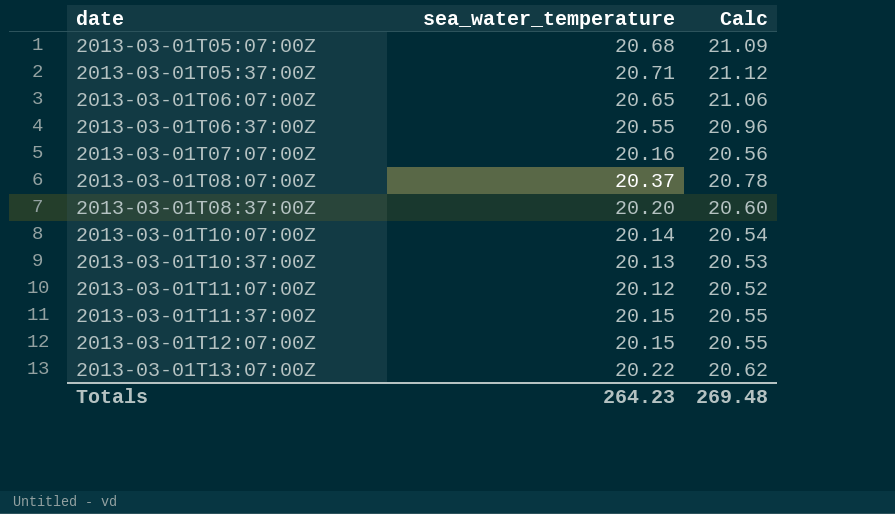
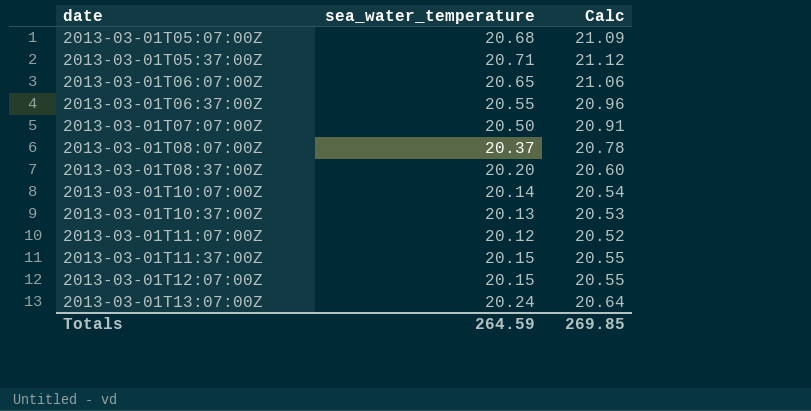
2013-03-01T07:07:00Z | sea_water_temperature: 20.16 -> 20.50
2013-03-01T07:07:00Z | Calc: 20.56 -> 20.91
2013-03-01T13:07:00Z | sea_water_temperature: 20.22 -> 20.24
2013-03-01T13:07:00Z | Calc: 20.62 -> 20.64
Totals | sea_water_temperature: 264.23 -> 264.59
Totals | Calc: 269.48 -> 269.85

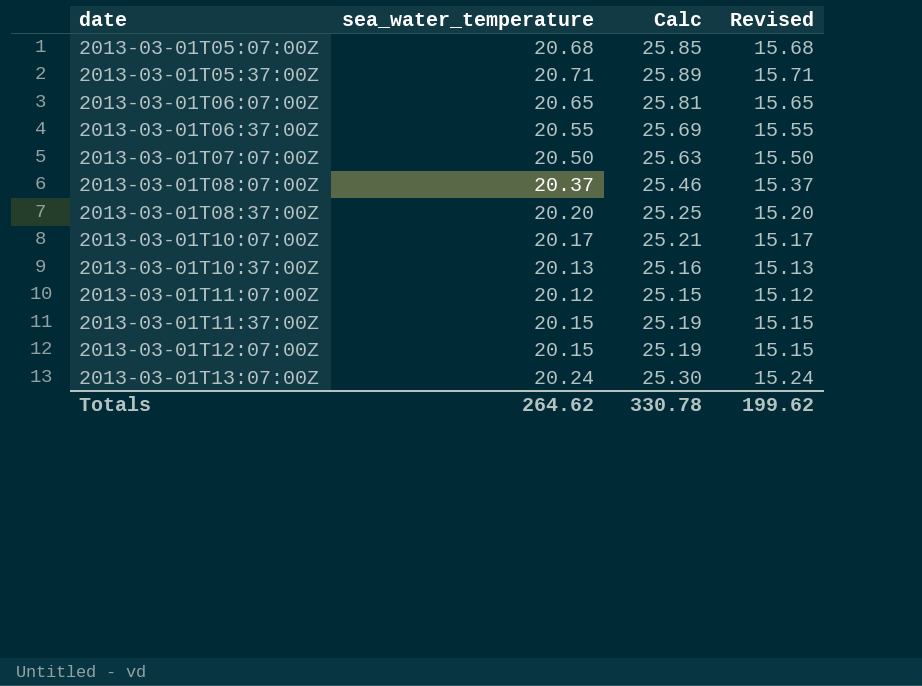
column Calc | formula: [sea_water_temperature] * 1.02 -> [sea_water_temperature] * 1.25
column Revised | formula: none -> [sea_water_temperature] - 5
2013-03-01T10:07:00Z | sea_water_temperature: 20.14 -> 20.17
Totals | sea_water_temperature: 264.59 -> 264.62
Totals | Calc: 269.85 -> 330.78

